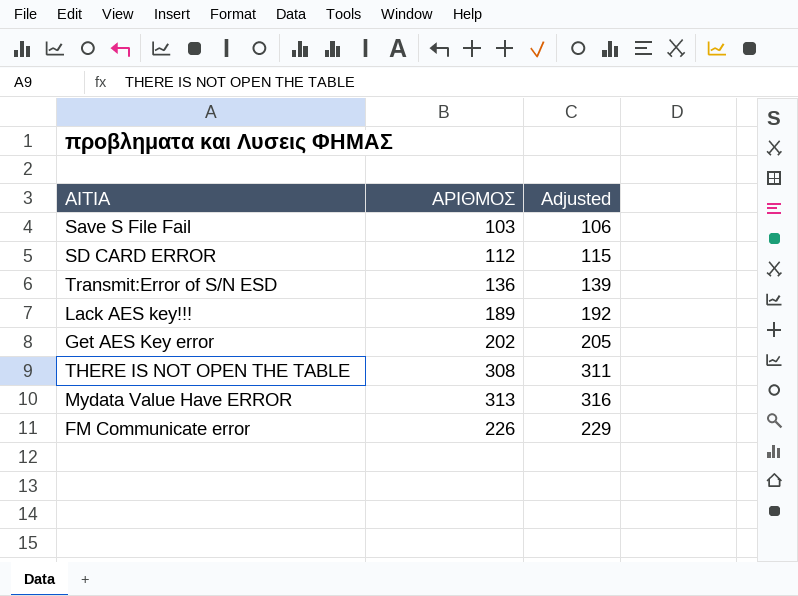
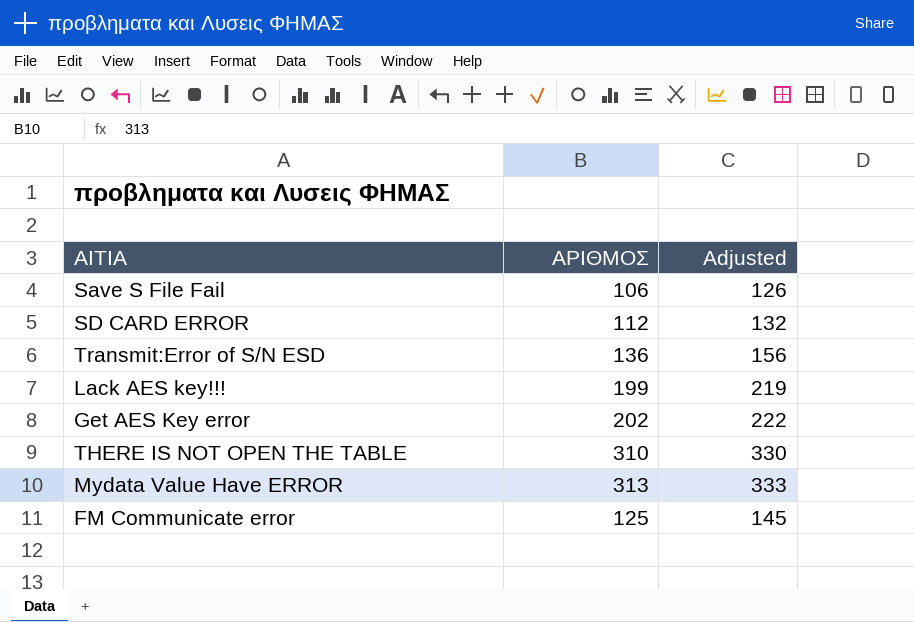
column Adjusted | formula: [ΑΡΙΘΜΟΣ] + 3 -> [ΑΡΙΘΜΟΣ] + 20
Save S File Fail | ΑΡΙΘΜΟΣ: 103 -> 106
Lack AES key!!! | ΑΡΙΘΜΟΣ: 189 -> 199
THERE IS NOT OPEN THE TABLE | ΑΡΙΘΜΟΣ: 308 -> 310
FM Communicate error | ΑΡΙΘΜΟΣ: 226 -> 125

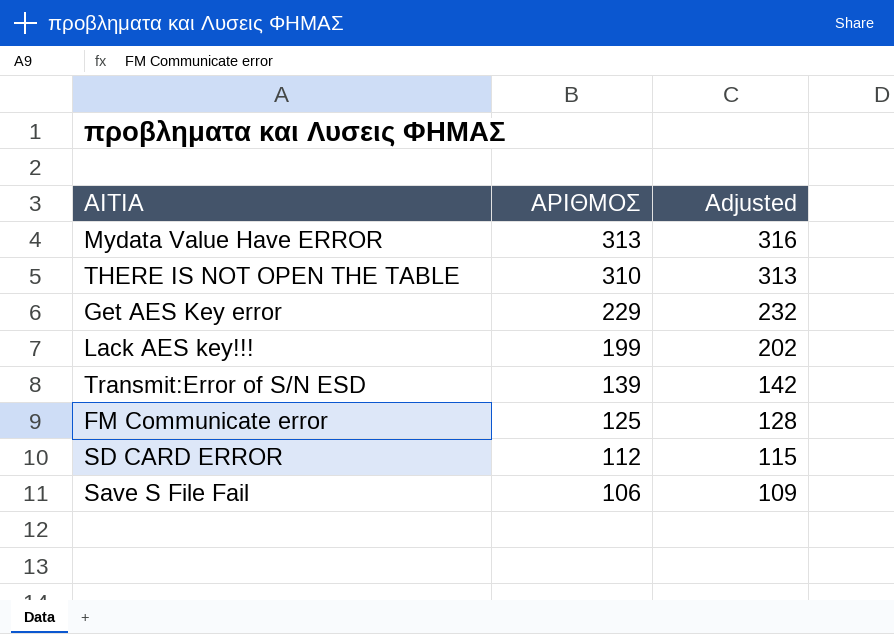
row order: none -> ΑΡΙΘΜΟΣ descending
column Adjusted | formula: [ΑΡΙΘΜΟΣ] + 20 -> [ΑΡΙΘΜΟΣ] + 3
Get AES Key error | ΑΡΙΘΜΟΣ: 202 -> 229
Transmit:Error of S/N ESD | ΑΡΙΘΜΟΣ: 136 -> 139

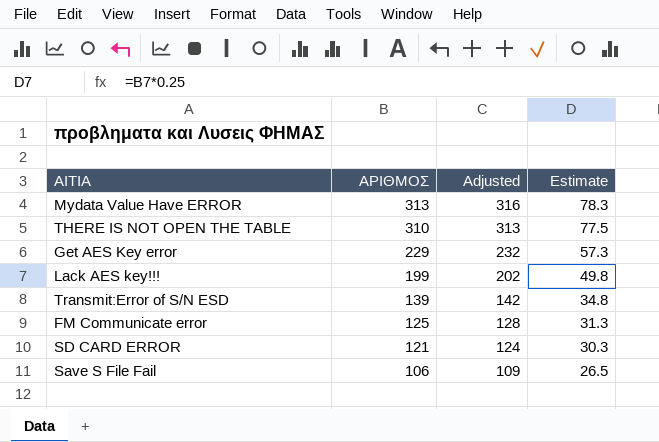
column Estimate | formula: none -> [ΑΡΙΘΜΟΣ] * 0.25
SD CARD ERROR | ΑΡΙΘΜΟΣ: 112 -> 121
SD CARD ERROR | Adjusted: 115 -> 124

